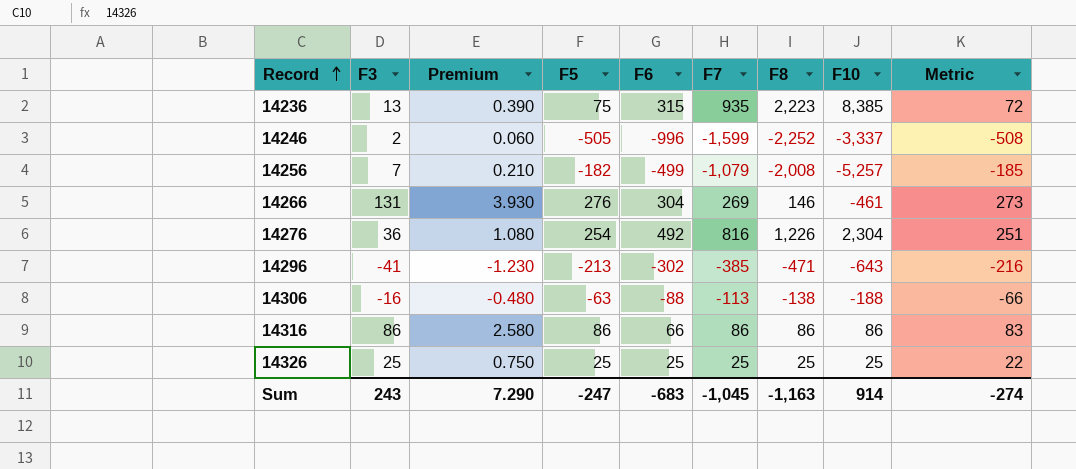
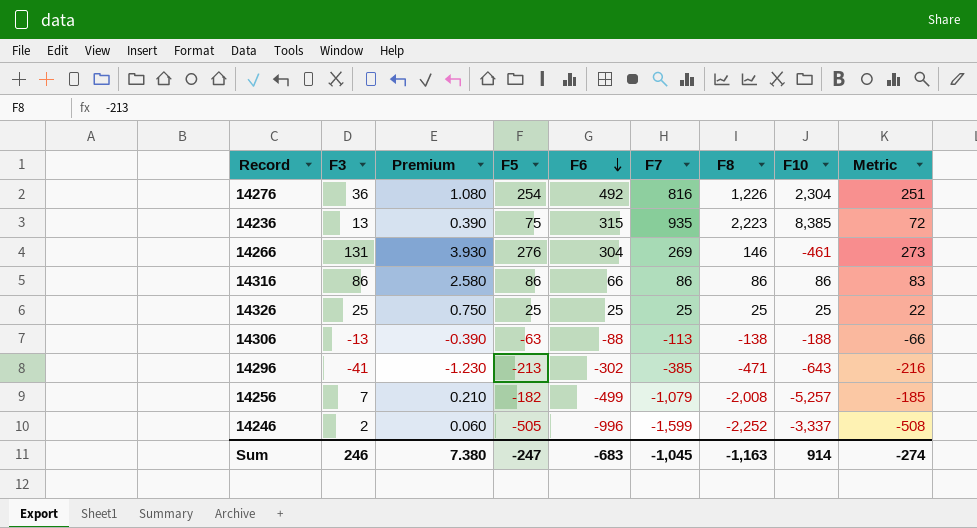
row order: Record ascending -> F6 descending
14306 | F3: -16 -> -13
14306 | Premium: -0.480 -> -0.390
Sum | F3: 243 -> 246
Sum | Premium: 7.290 -> 7.380

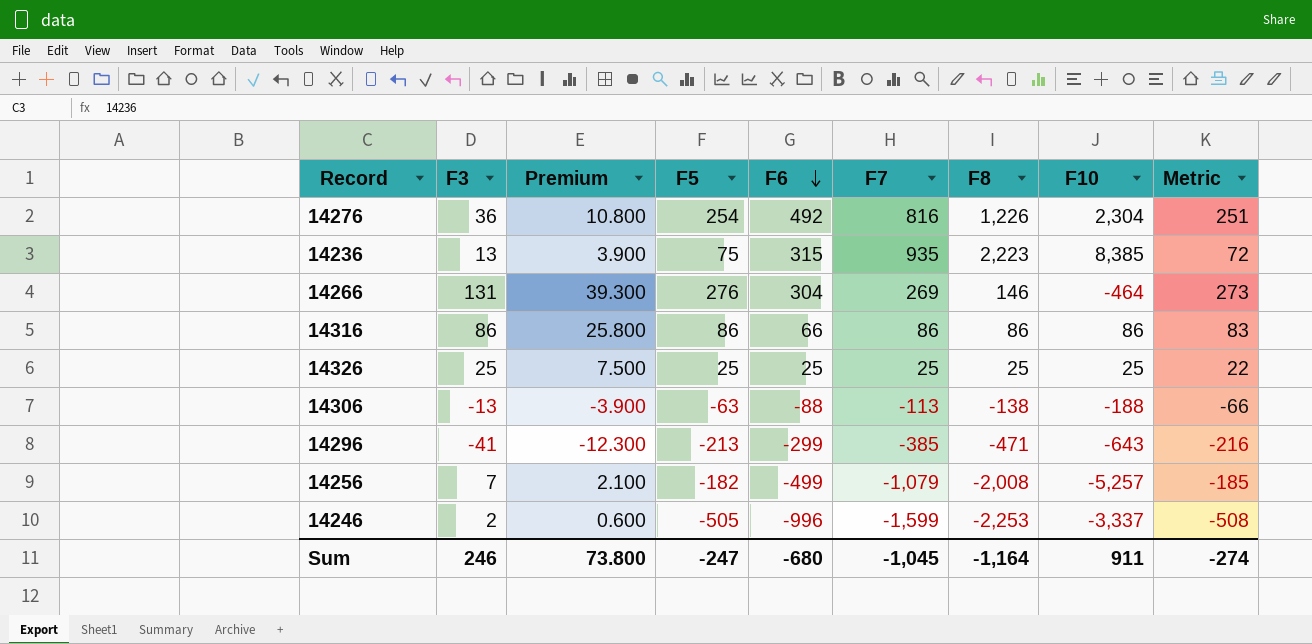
column Premium | formula: [F3] * 0.03 -> [F3] * 0.3
14266 | F10: -461 -> -464
14296 | F6: -302 -> -299
14246 | F8: -2,252 -> -2,253
Sum | Premium: 7.380 -> 73.800
Sum | F6: -683 -> -680
Sum | F8: -1,163 -> -1,164
Sum | F10: 914 -> 911

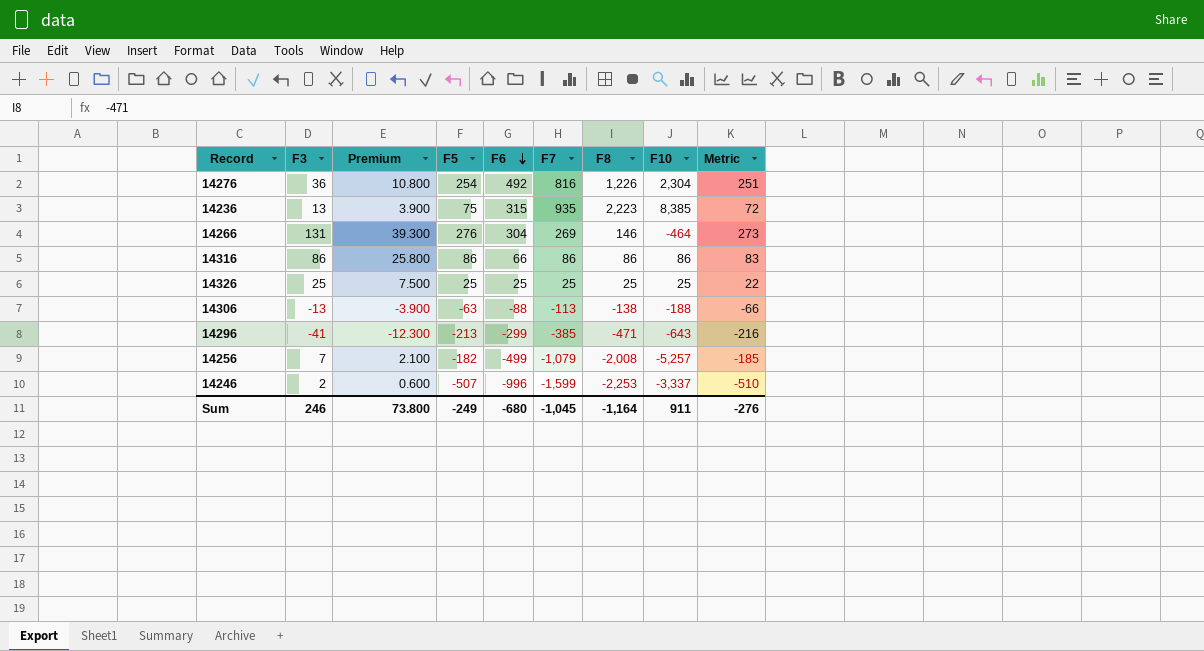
14246 | F5: -505 -> -507
14246 | Metric: -508 -> -510
Sum | F5: -247 -> -249
Sum | Metric: -274 -> -276

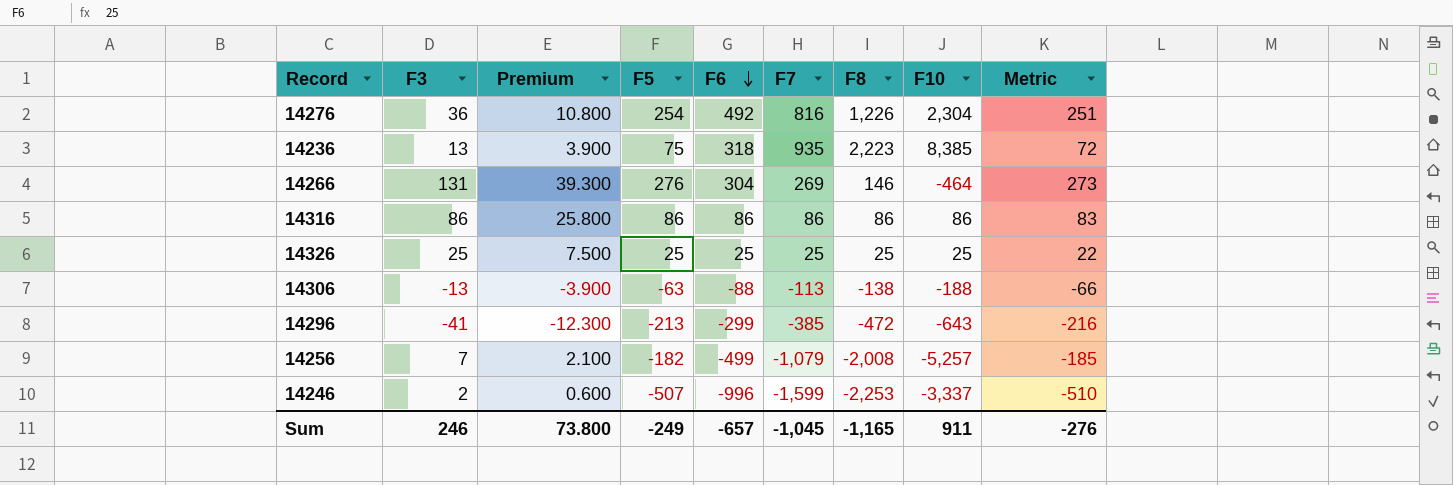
14236 | F6: 315 -> 318
14316 | F6: 66 -> 86
14296 | F8: -471 -> -472
Sum | F6: -680 -> -657
Sum | F8: -1,164 -> -1,165

